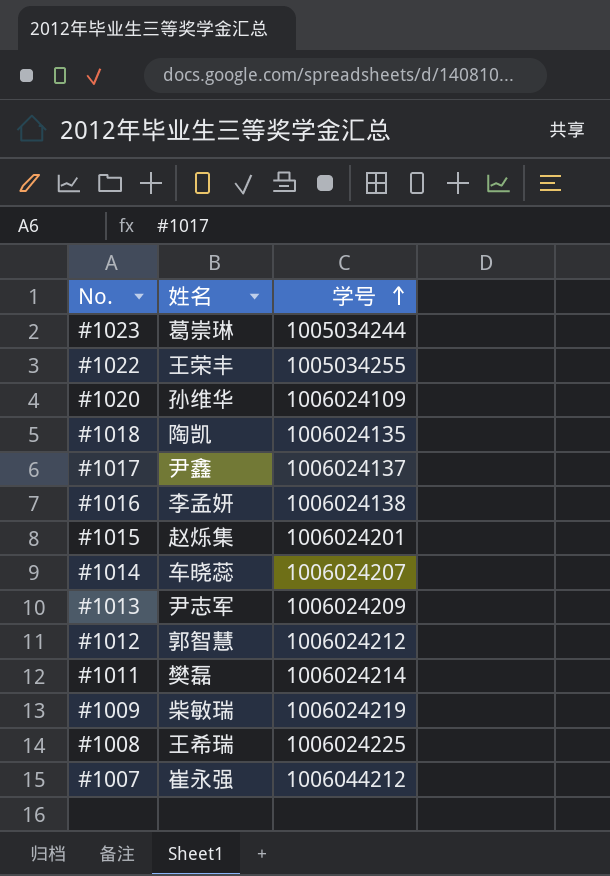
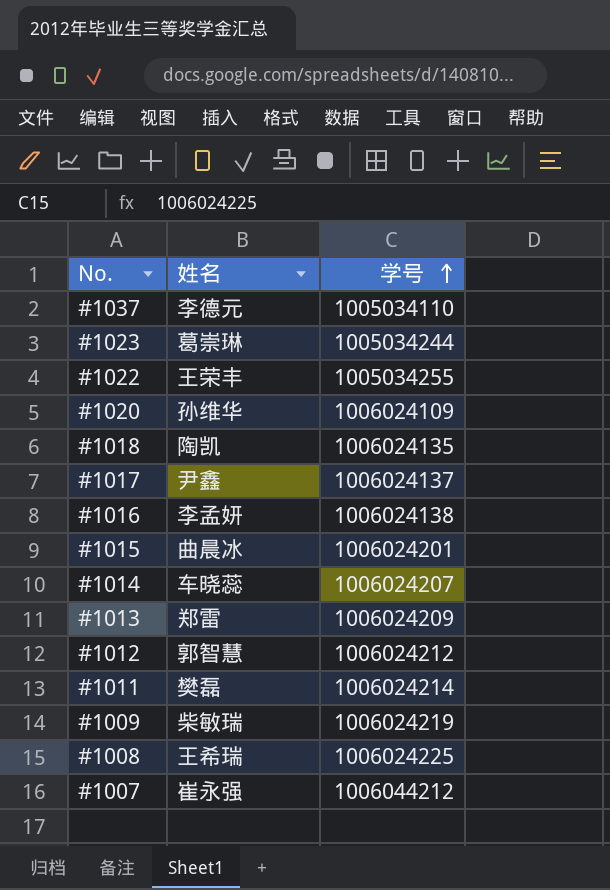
row #1037: none -> 李德元 | 1005034110
#1015 | 姓名: 赵烁集 -> 曲晨冰
#1013 | 姓名: 尹志军 -> 郑雷

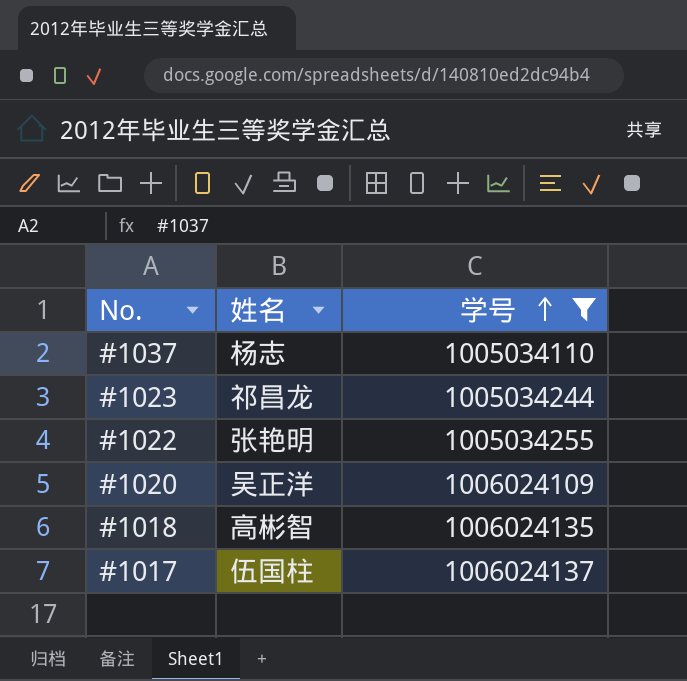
filter: none -> 学号 <= 1006024137
#1037 | 姓名: 李德元 -> 杨志
#1023 | 姓名: 葛崇琳 -> 祁昌龙
#1022 | 姓名: 王荣丰 -> 张艳明
#1020 | 姓名: 孙维华 -> 吴正洋
#1018 | 姓名: 陶凯 -> 高彬智
#1017 | 姓名: 尹鑫 -> 伍国柱

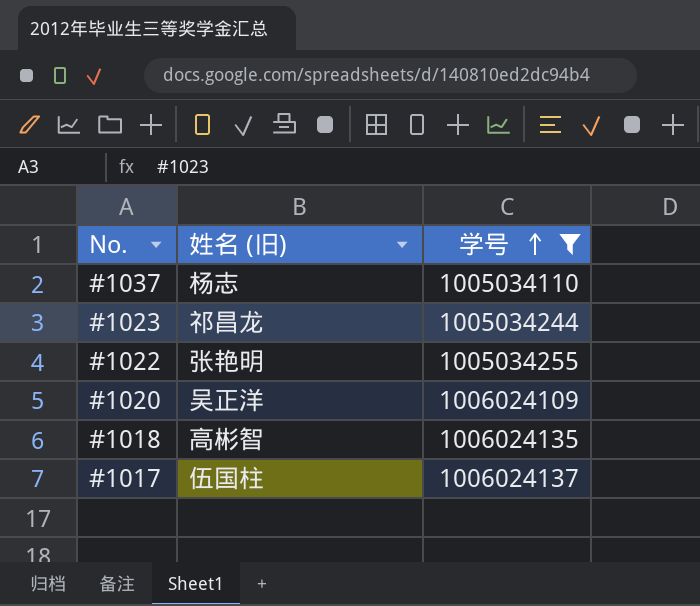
column name: 姓名 -> 姓名 (旧)

